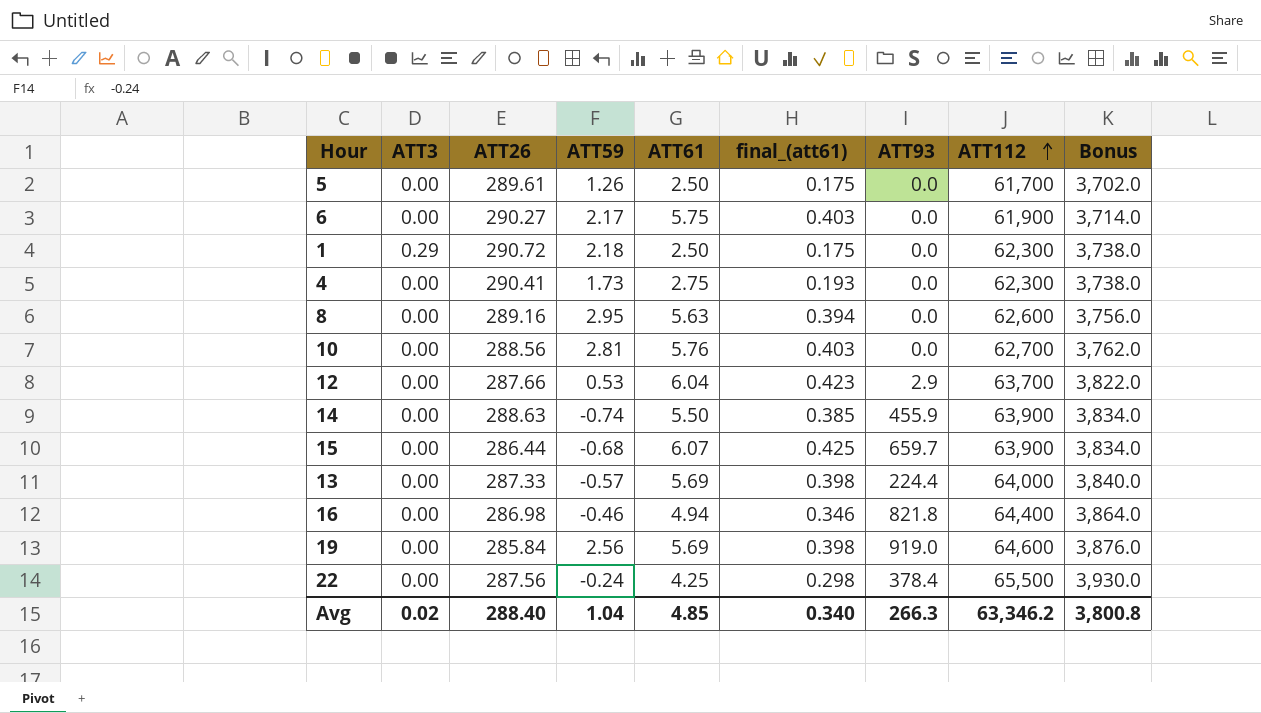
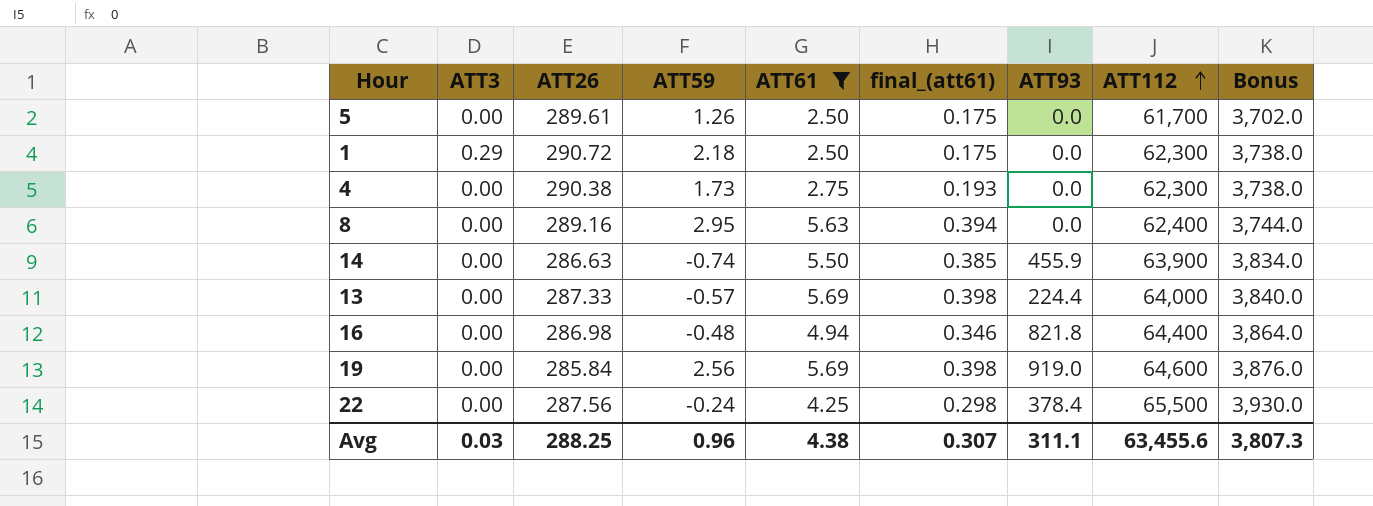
filter: none -> ATT61 <= 5.69
4 | ATT26: 290.41 -> 290.38
8 | ATT112: 62,600 -> 62,400
8 | Bonus: 3,756.0 -> 3,744.0
14 | ATT26: 288.63 -> 286.63
16 | ATT59: -0.46 -> -0.48
Avg | ATT3: 0.02 -> 0.03
Avg | ATT26: 288.40 -> 288.25
Avg | ATT59: 1.04 -> 0.96
Avg | ATT61: 4.85 -> 4.38
Avg | final_(att61): 0.340 -> 0.307
Avg | ATT93: 266.3 -> 311.1
Avg | ATT112: 63,346.2 -> 63,455.6
Avg | Bonus: 3,800.8 -> 3,807.3

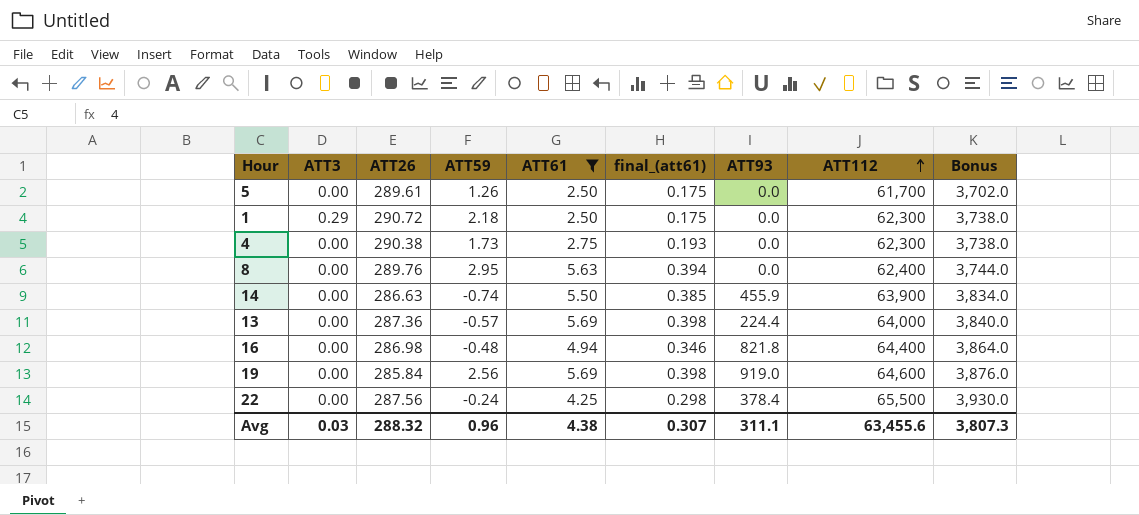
8 | ATT26: 289.16 -> 289.76
13 | ATT26: 287.33 -> 287.36
Avg | ATT26: 288.25 -> 288.32

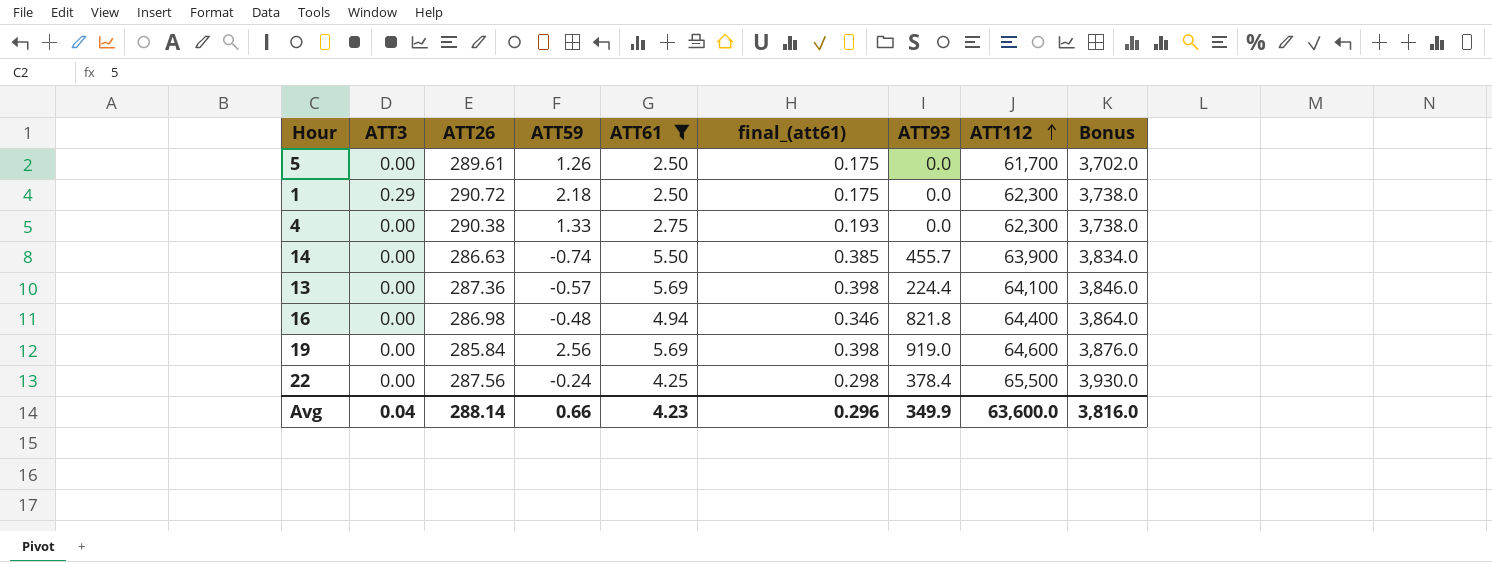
row 8: 0.00 | 289.76 | 2.95 | 5.63 | 0.394 | 0.0 | 62,400 | 3,744.0 -> none
4 | ATT59: 1.73 -> 1.33
14 | ATT93: 455.9 -> 455.7
13 | ATT112: 64,000 -> 64,100
13 | Bonus: 3,840.0 -> 3,846.0
Avg | ATT3: 0.03 -> 0.04
Avg | ATT26: 288.32 -> 288.14
Avg | ATT59: 0.96 -> 0.66
Avg | ATT61: 4.38 -> 4.23
Avg | final_(att61): 0.307 -> 0.296
Avg | ATT93: 311.1 -> 349.9
Avg | ATT112: 63,455.6 -> 63,600.0
Avg | Bonus: 3,807.3 -> 3,816.0

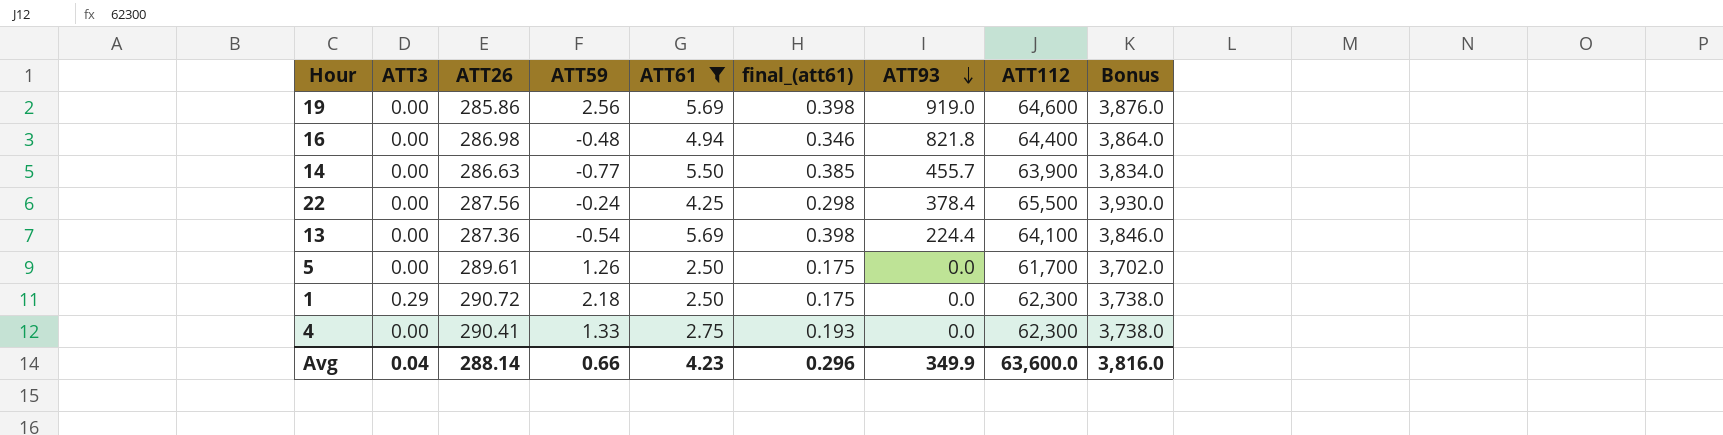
row order: ATT112 ascending -> ATT93 descending
19 | ATT26: 285.84 -> 285.86
14 | ATT59: -0.74 -> -0.77
13 | ATT59: -0.57 -> -0.54
4 | ATT26: 290.38 -> 290.41

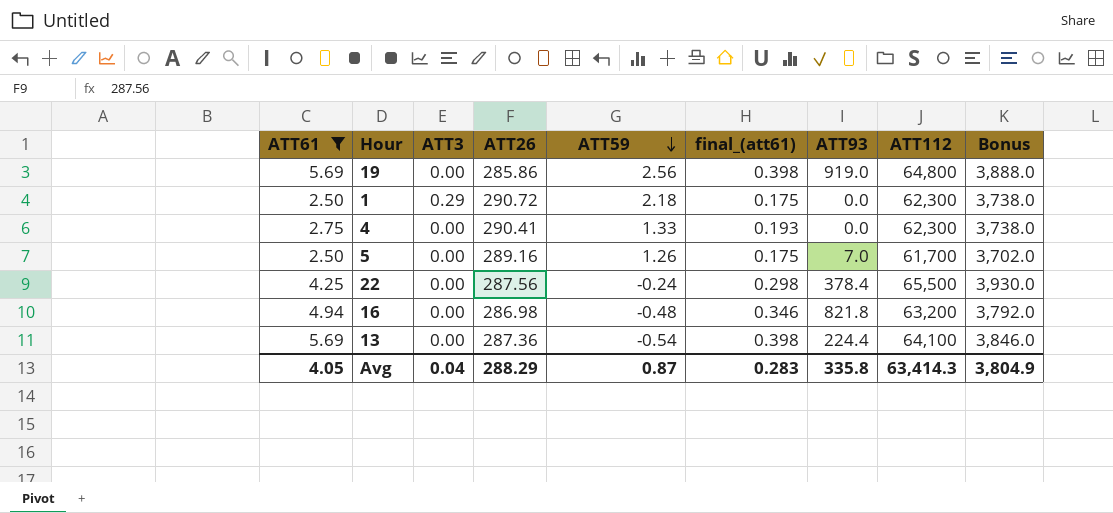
row order: ATT93 descending -> ATT59 descending
column ATT61 | position: 5 -> 1
row 14: 0.00 | 286.63 | -0.77 | 5.50 | 0.385 | 455.7 | 63,900 | 3,834.0 -> none
19 | ATT112: 64,600 -> 64,800
19 | Bonus: 3,876.0 -> 3,888.0
5 | ATT26: 289.61 -> 289.16
5 | ATT93: 0.0 -> 7.0
16 | ATT112: 64,400 -> 63,200
16 | Bonus: 3,864.0 -> 3,792.0
Avg | ATT61: 4.23 -> 4.05
Avg | ATT26: 288.14 -> 288.29
Avg | ATT59: 0.66 -> 0.87
Avg | final_(att61): 0.296 -> 0.283
Avg | ATT93: 349.9 -> 335.8
Avg | ATT112: 63,600.0 -> 63,414.3
Avg | Bonus: 3,816.0 -> 3,804.9

